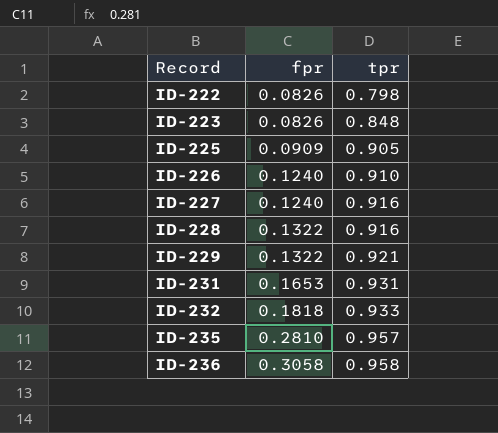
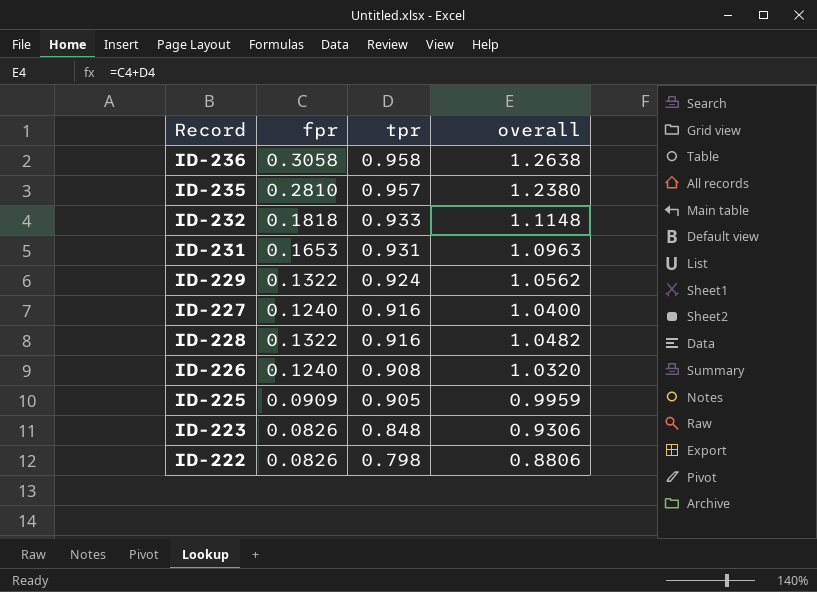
row order: Record ascending -> tpr descending
column overall | formula: none -> [fpr] + [tpr]
ID-229 | tpr: 0.921 -> 0.924
ID-226 | tpr: 0.910 -> 0.908

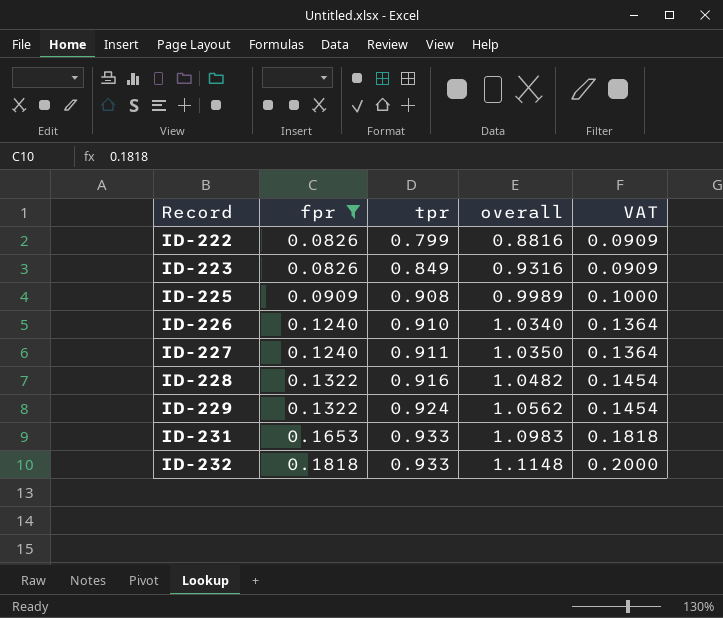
filter: none -> fpr <= 0.1818
row order: tpr descending -> Record ascending
column VAT | formula: none -> [fpr] * 1.1
ID-222 | tpr: 0.798 -> 0.799
ID-222 | overall: 0.8806 -> 0.8816
ID-223 | tpr: 0.848 -> 0.849
ID-223 | overall: 0.9306 -> 0.9316
ID-225 | tpr: 0.905 -> 0.908
ID-225 | overall: 0.9959 -> 0.9989
ID-226 | tpr: 0.908 -> 0.910
ID-226 | overall: 1.0320 -> 1.0340
ID-227 | tpr: 0.916 -> 0.911
ID-227 | overall: 1.0400 -> 1.0350
ID-231 | tpr: 0.931 -> 0.933
ID-231 | overall: 1.0963 -> 1.0983

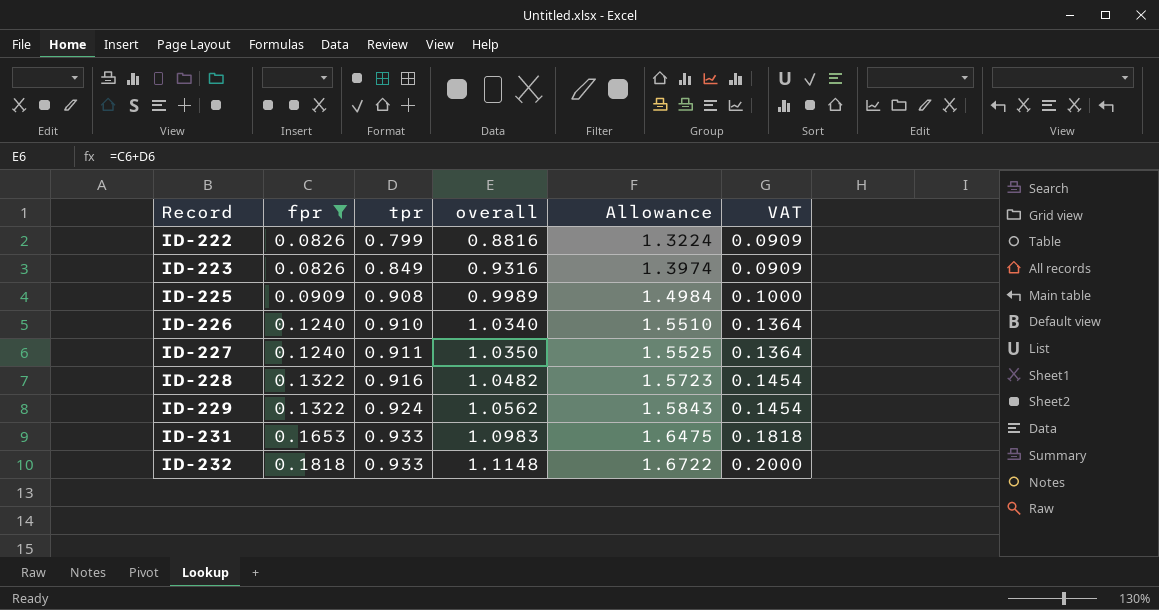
column Allowance | formula: none -> [overall] * 1.5

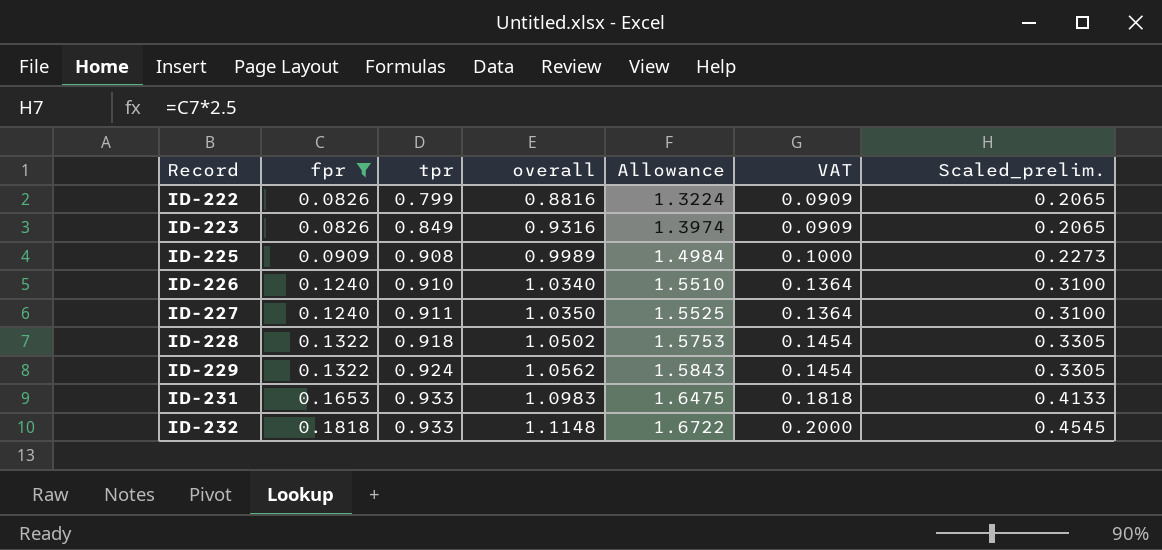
column Scaled_prelim. | formula: none -> [fpr] * 2.5
ID-228 | tpr: 0.916 -> 0.918
ID-228 | overall: 1.0482 -> 1.0502
ID-228 | Allowance: 1.5723 -> 1.5753

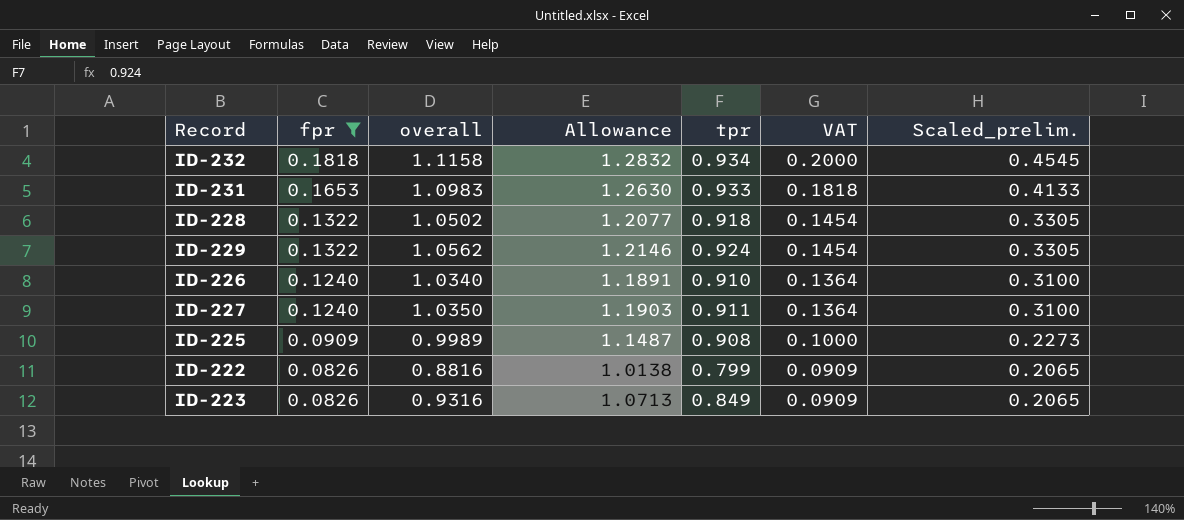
row order: Record ascending -> fpr descending
column Allowance | formula: [overall] * 1.5 -> [overall] * 1.15
column tpr | position: 3 -> 5
ID-232 | overall: 1.1148 -> 1.1158
ID-232 | tpr: 0.933 -> 0.934

